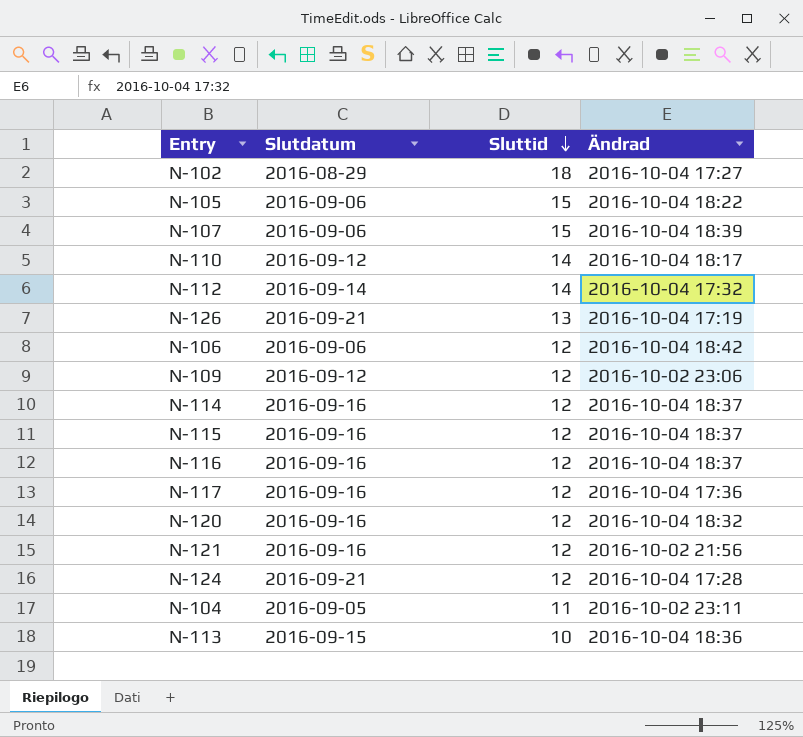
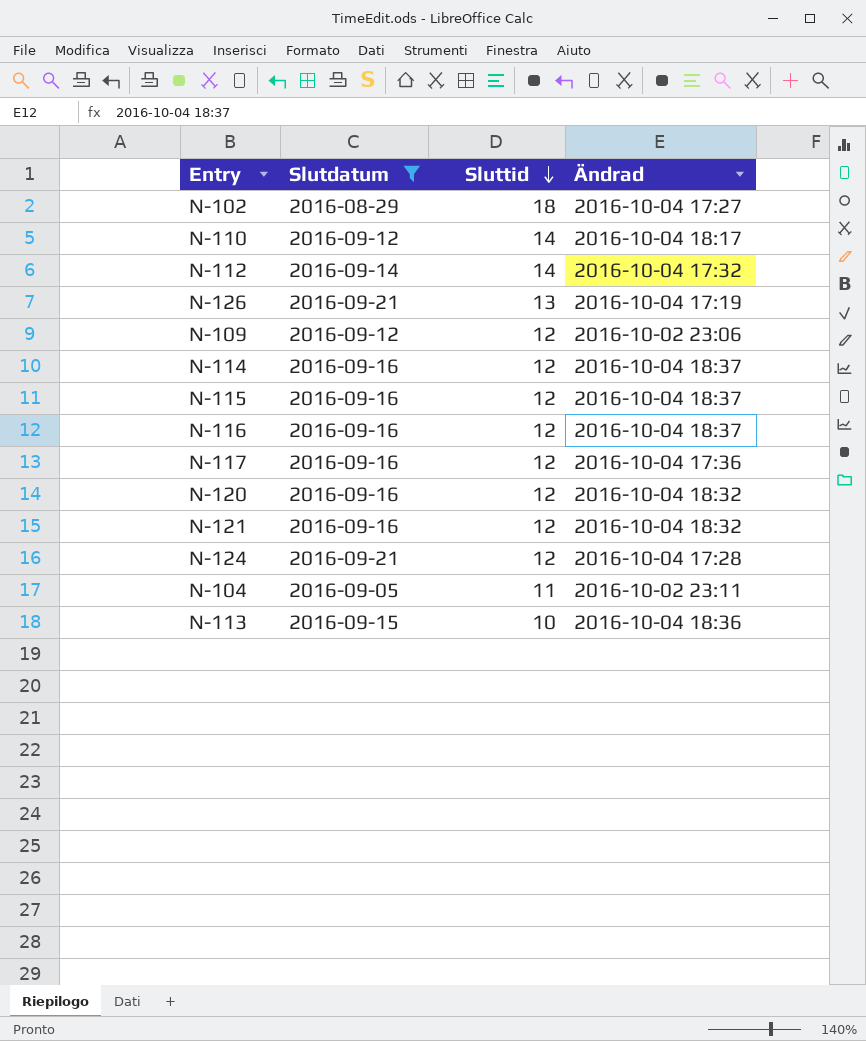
filter: none -> Slutdatum != 2016-09-06
N-121 | Ändrad: 2016-10-02 21:56 -> 2016-10-04 18:32

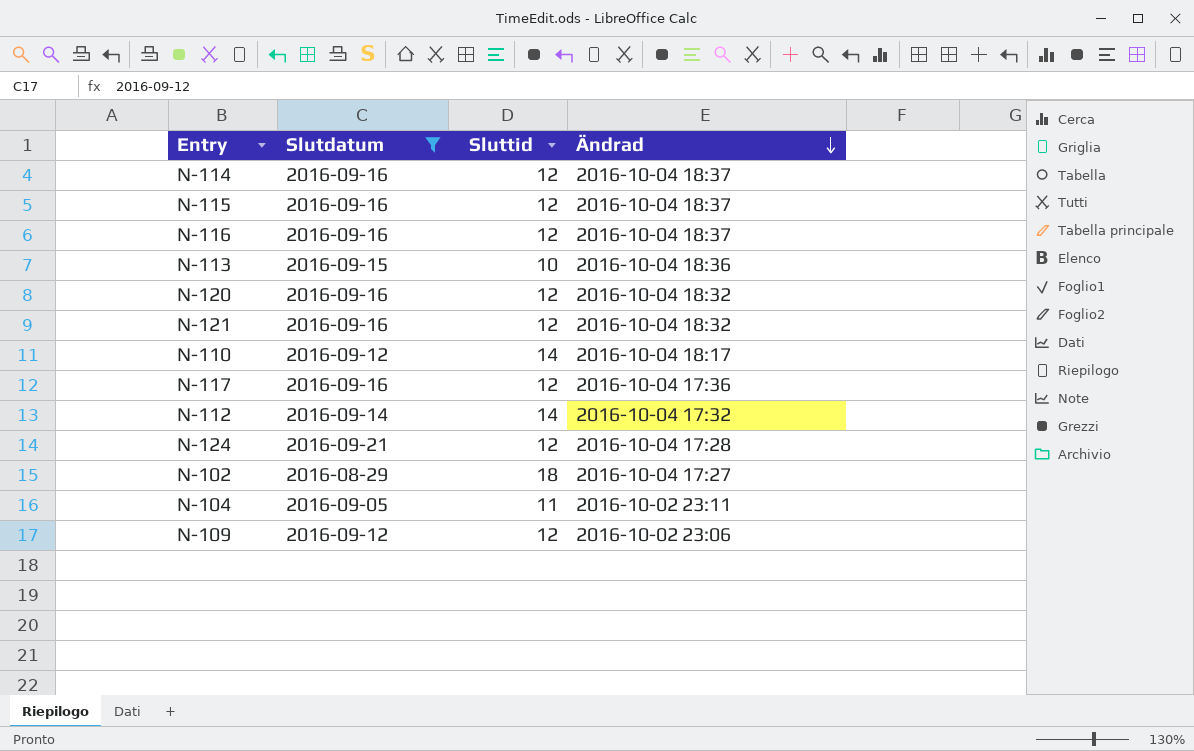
row order: Sluttid descending -> Ändrad descending
row N-126: 2016-09-21 | 13 | 2016-10-04 17:19 -> none

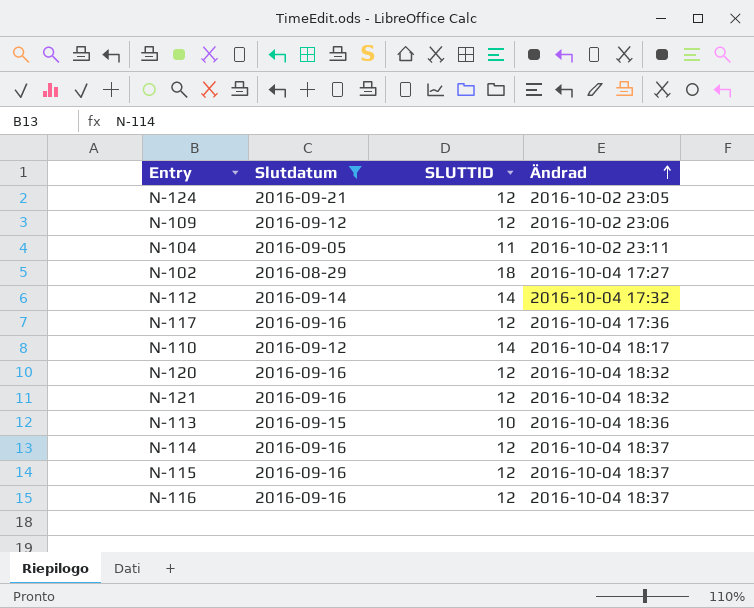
row order: Ändrad descending -> Ändrad ascending
column name: Sluttid -> SLUTTID
N-124 | Ändrad: 2016-10-04 17:28 -> 2016-10-02 23:05

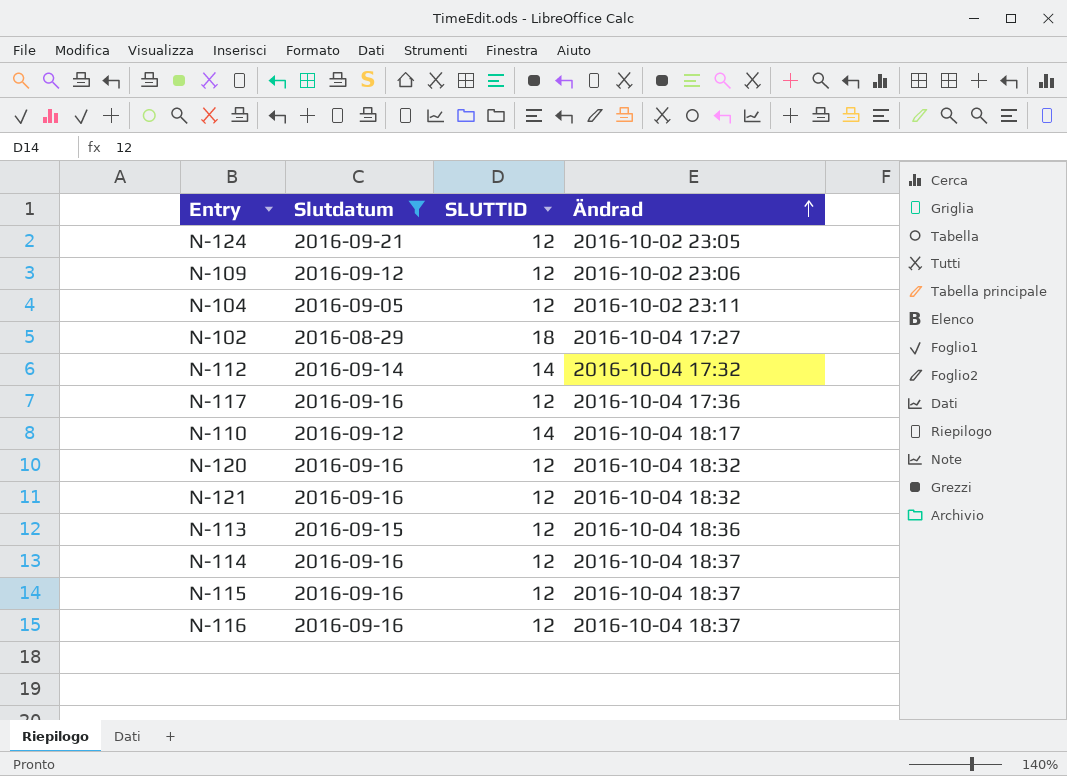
N-104 | SLUTTID: 11 -> 12
N-113 | SLUTTID: 10 -> 12

